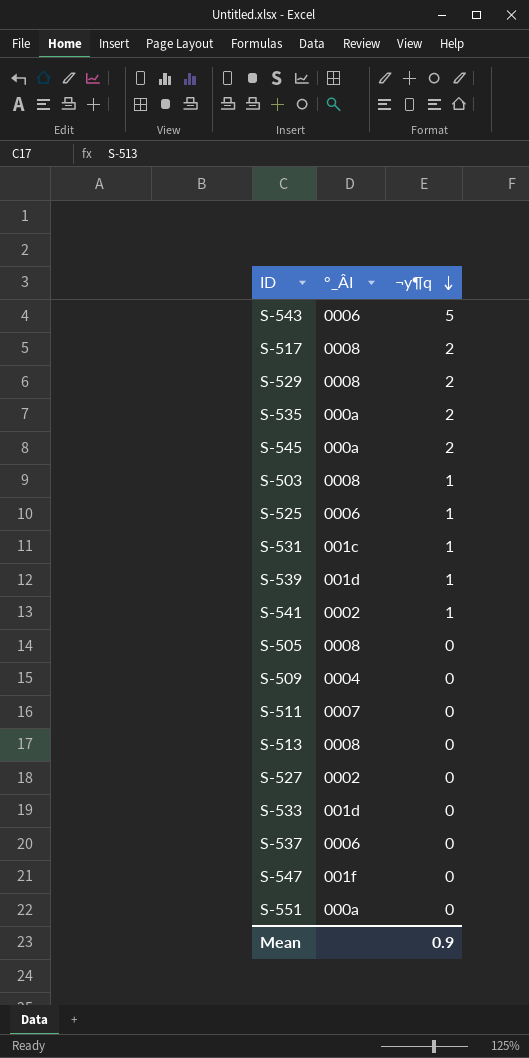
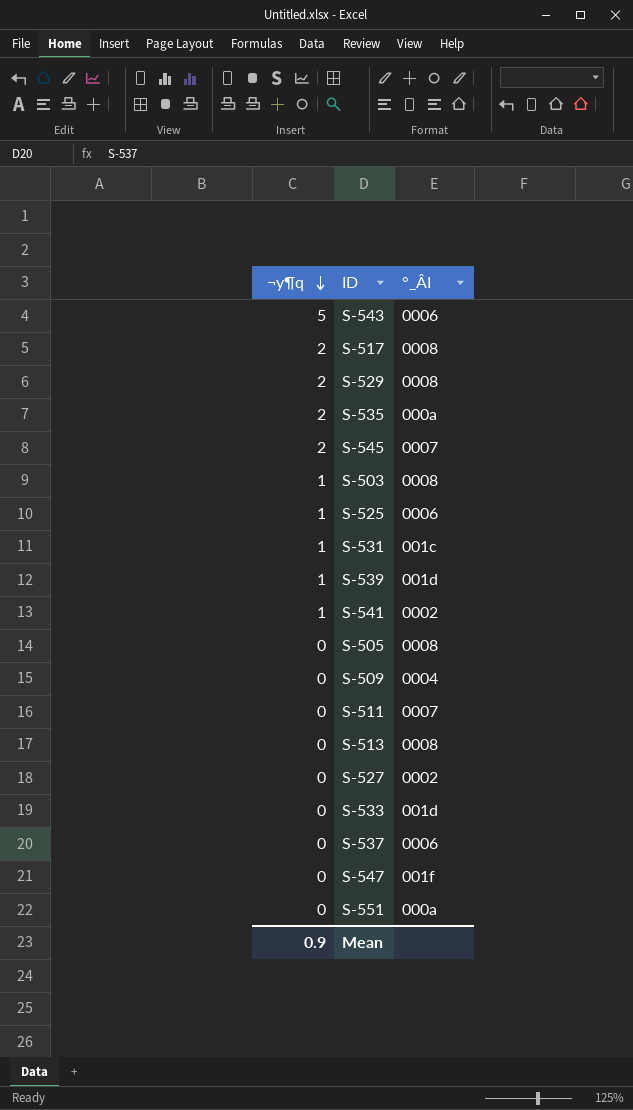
column ¬y¶q | position: 3 -> 1
S-545 | °_ÂI: 000a -> 0007

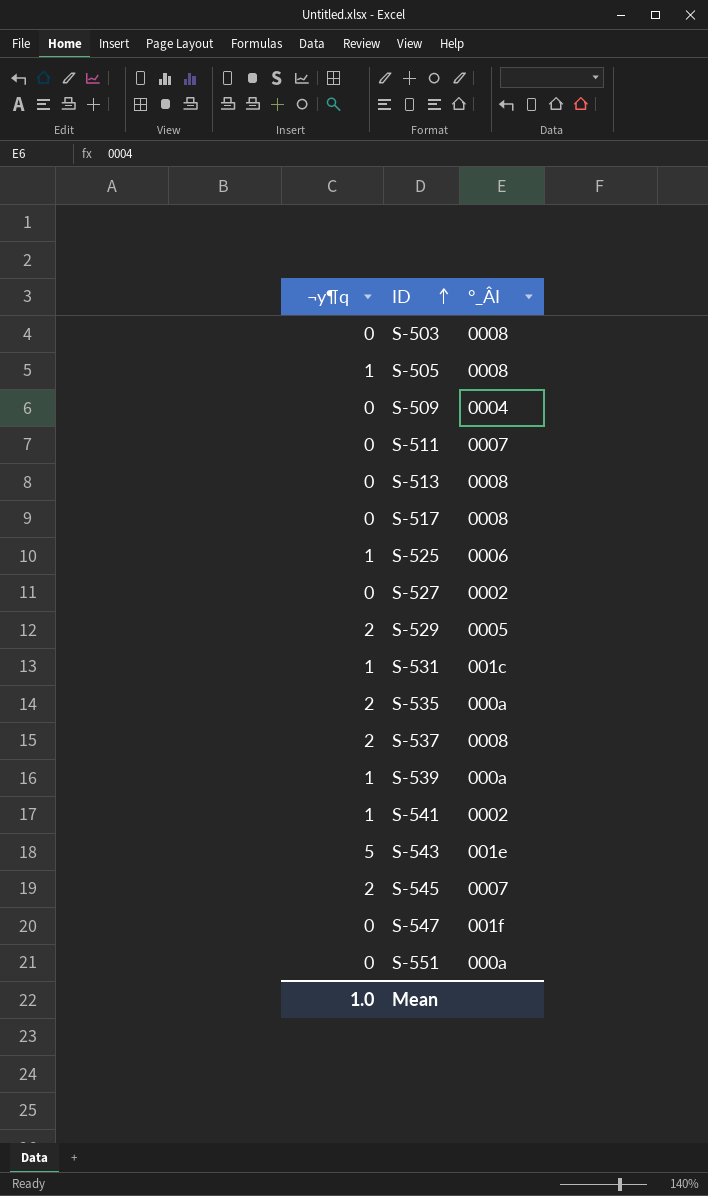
row order: ¬y¶q descending -> ID ascending
row S-533: 0 | 001d -> none
S-503 | ¬y¶q: 1 -> 0
S-505 | ¬y¶q: 0 -> 1
S-517 | ¬y¶q: 2 -> 0
S-529 | °_ÂI: 0008 -> 0005
S-537 | ¬y¶q: 0 -> 2
S-537 | °_ÂI: 0006 -> 0008
S-539 | °_ÂI: 001d -> 000a
S-543 | °_ÂI: 0006 -> 001e
Mean | ¬y¶q: 0.9 -> 1.0

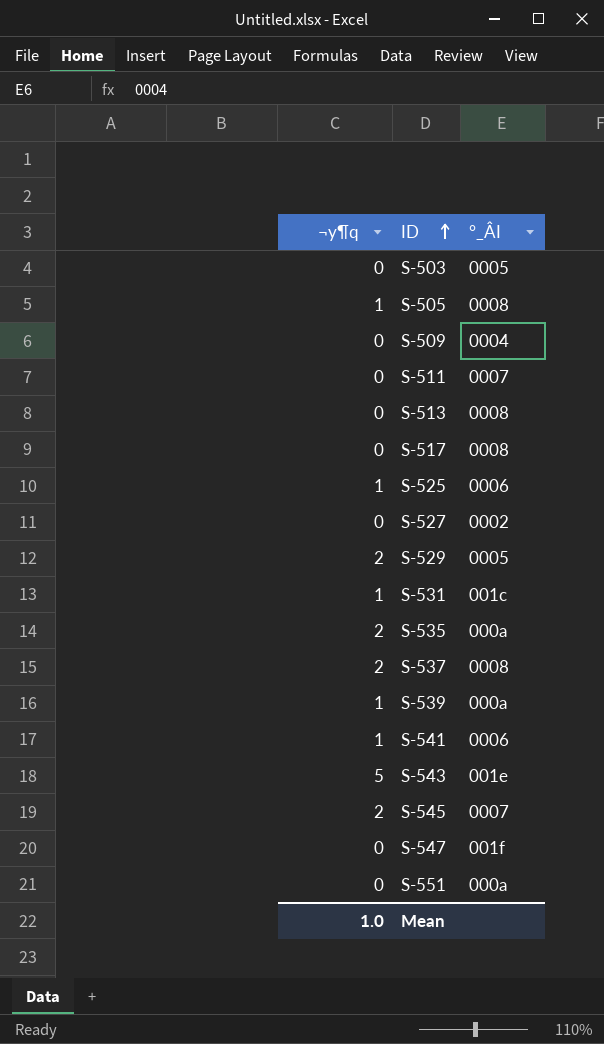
S-503 | °_ÂI: 0008 -> 0005
S-541 | °_ÂI: 0002 -> 0006

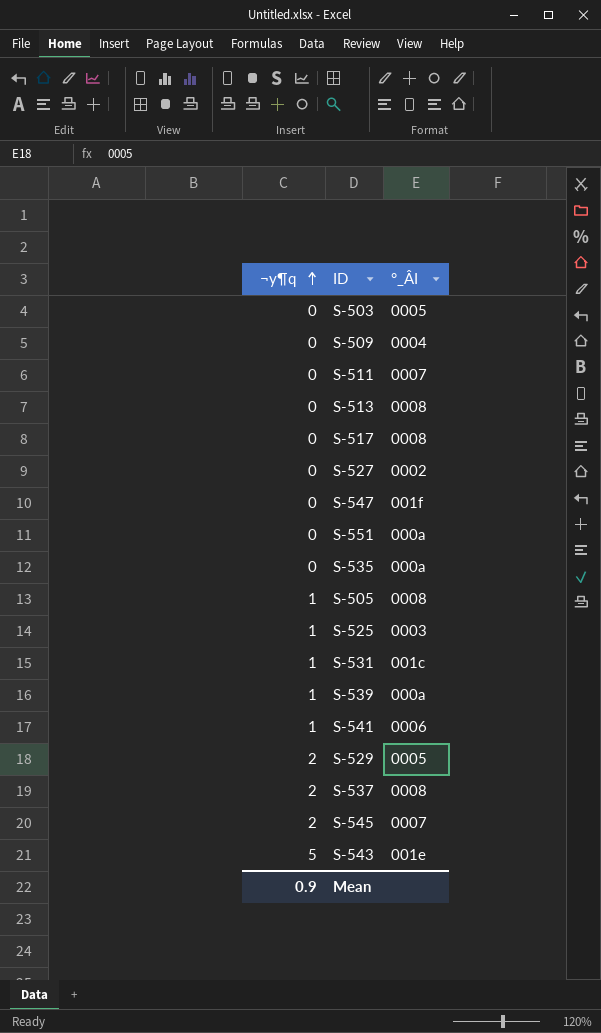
row order: ID ascending -> ¬y¶q ascending
S-535 | ¬y¶q: 2 -> 0
S-525 | °_ÂI: 0006 -> 0003
Mean | ¬y¶q: 1.0 -> 0.9

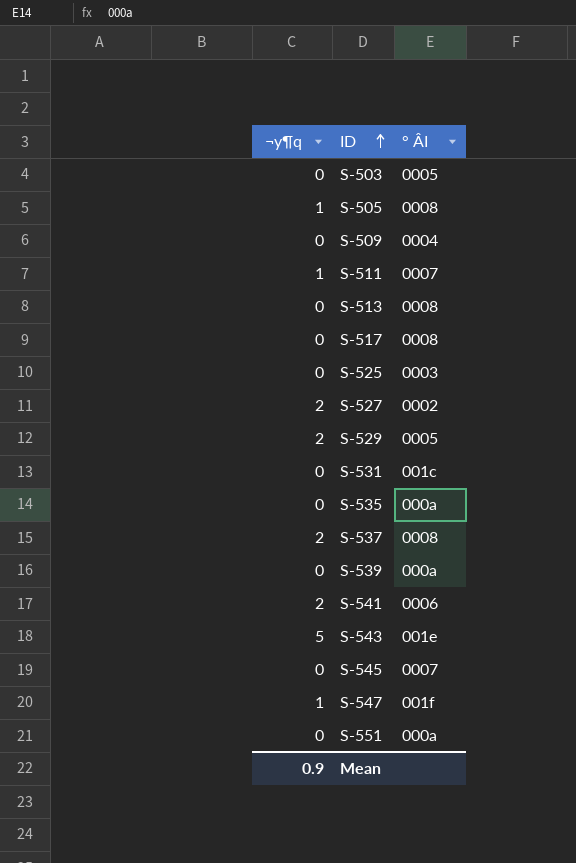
row order: ¬y¶q ascending -> ID ascending
column name: °_ÂI -> ° ÂI
S-511 | ¬y¶q: 0 -> 1
S-525 | ¬y¶q: 1 -> 0
S-527 | ¬y¶q: 0 -> 2
S-531 | ¬y¶q: 1 -> 0
S-539 | ¬y¶q: 1 -> 0
S-541 | ¬y¶q: 1 -> 2
S-545 | ¬y¶q: 2 -> 0
S-547 | ¬y¶q: 0 -> 1

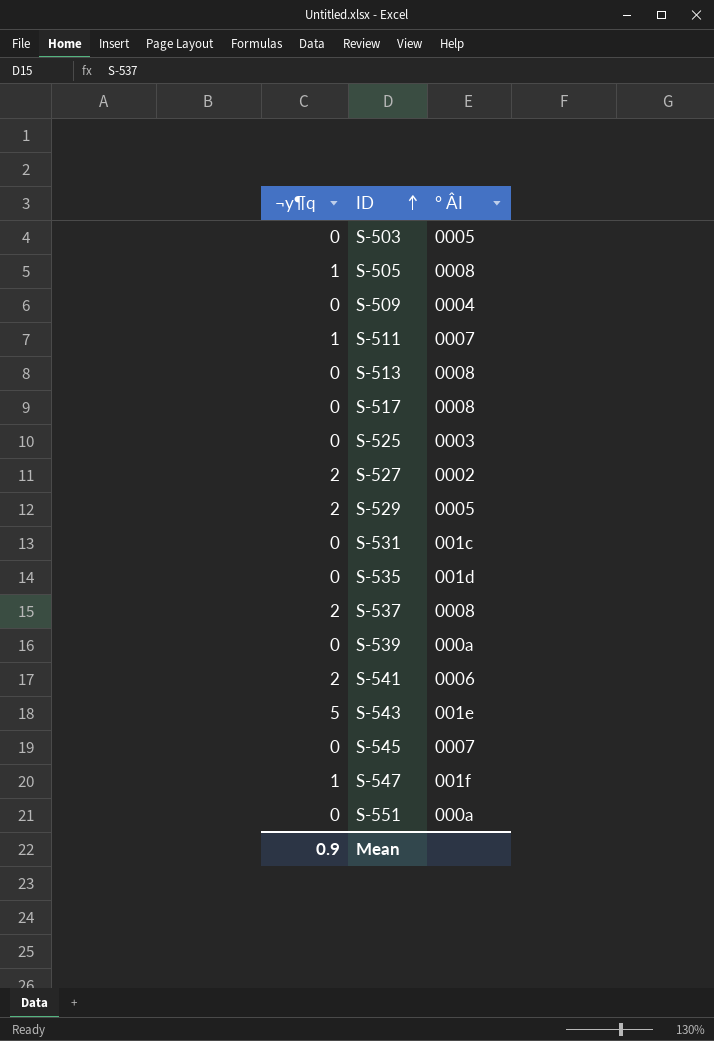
S-535 | ° ÂI: 000a -> 001d

